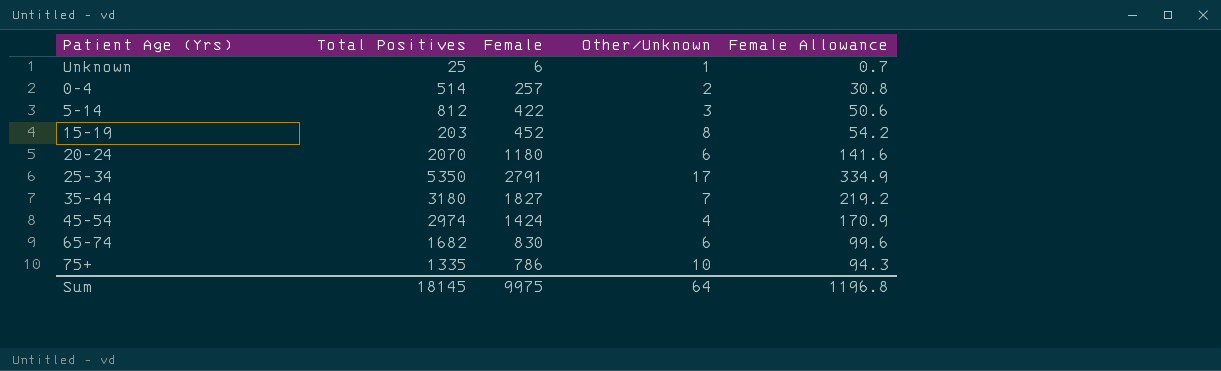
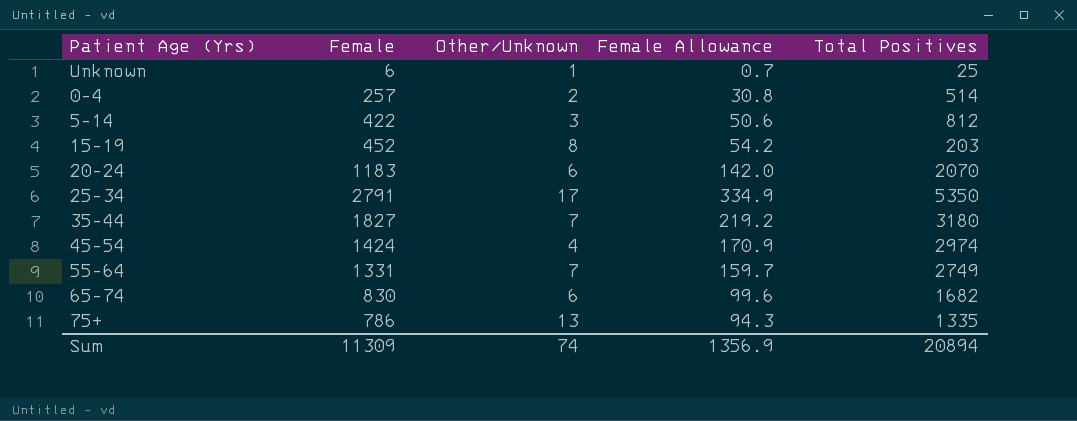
column Total Positives | position: 2 -> 5
20-24 | Female: 1180 -> 1183
20-24 | Female Allowance: 141.6 -> 142.0
row 55-64: none -> 1331 | 7 | 159.7 | 2749
75+ | Other/Unknown: 10 -> 13
Sum | Female: 9975 -> 11309
Sum | Other/Unknown: 64 -> 74
Sum | Female Allowance: 1196.8 -> 1356.9
Sum | Total Positives: 18145 -> 20894

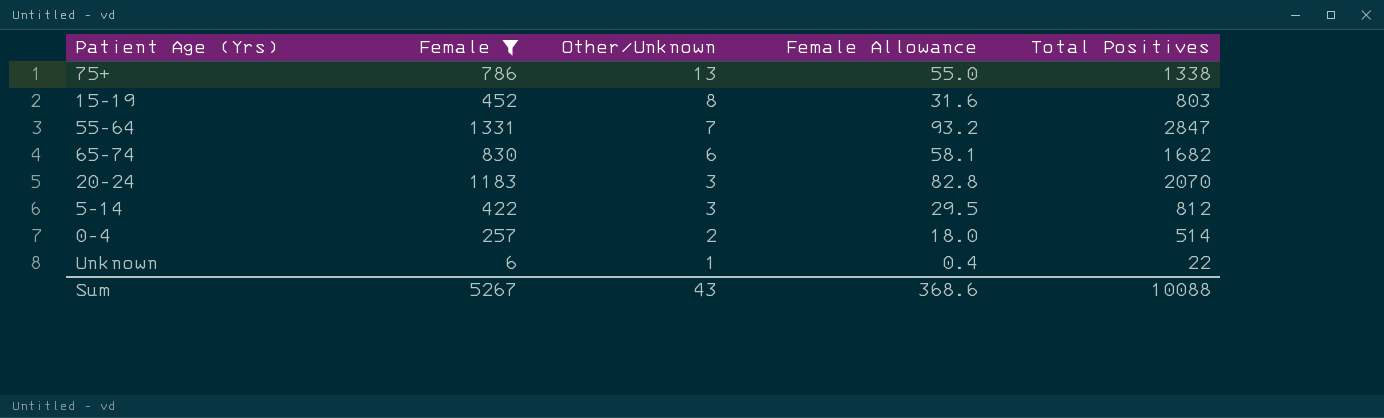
filter: none -> Female <= 1331
row order: none -> Other/Unknown descending
column Female Allowance | formula: [Female] * 0.12 -> [Female] * 0.07
75+ | Total Positives: 1335 -> 1338
15-19 | Total Positives: 203 -> 803
55-64 | Total Positives: 2749 -> 2847
20-24 | Other/Unknown: 6 -> 3
Unknown | Total Positives: 25 -> 22
Sum | Female: 11309 -> 5267
Sum | Other/Unknown: 74 -> 43
Sum | Female Allowance: 1356.9 -> 368.6
Sum | Total Positives: 20894 -> 10088

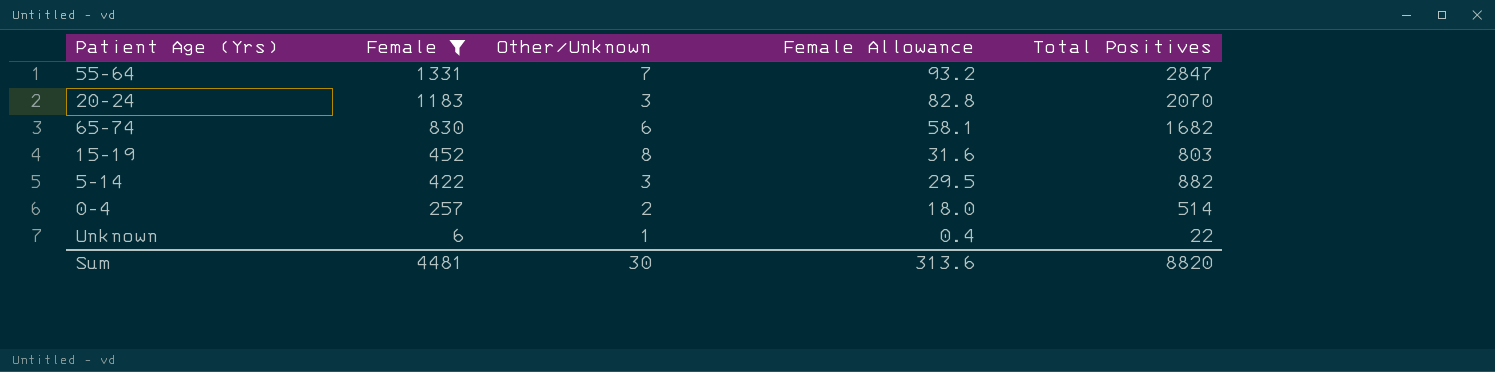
row order: Other/Unknown descending -> Female descending
row 75+: 786 | 13 | 55.0 | 1338 -> none
5-14 | Total Positives: 812 -> 882
Sum | Female: 5267 -> 4481
Sum | Other/Unknown: 43 -> 30
Sum | Female Allowance: 368.6 -> 313.6
Sum | Total Positives: 10088 -> 8820

